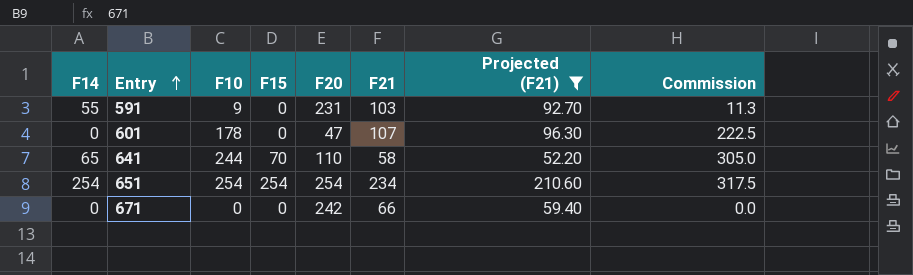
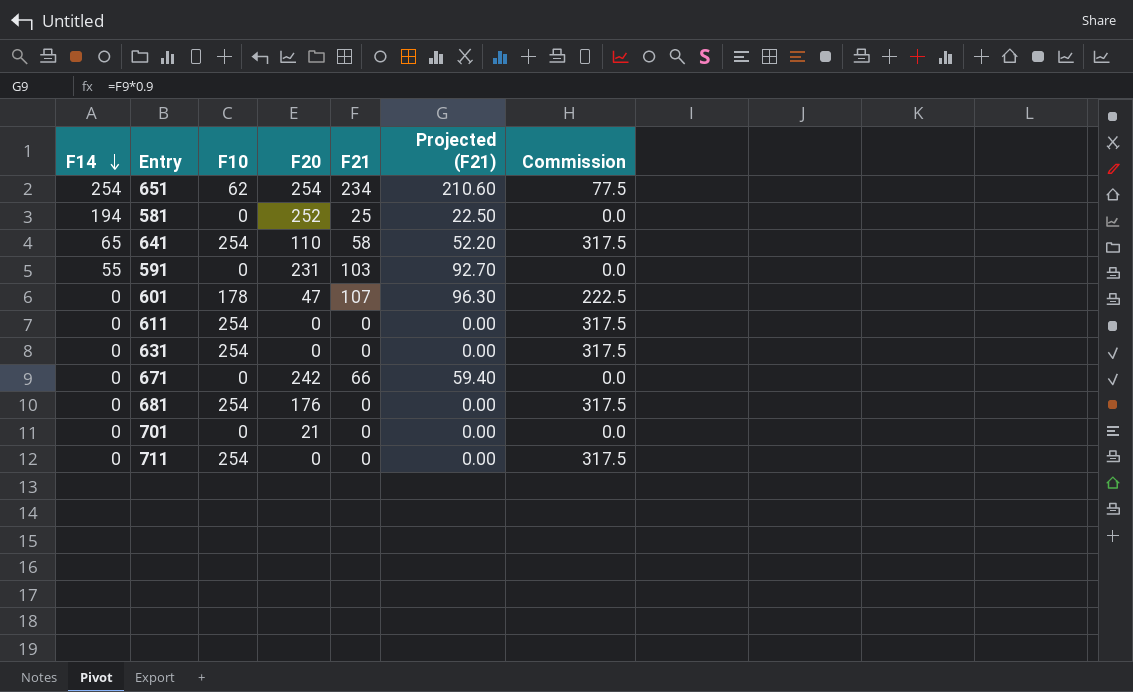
filter: Projected (F21) >= 52.20 -> none
row order: Entry ascending -> F14 descending
column F15 | position: 4 -> none
651 | F10: 254 -> 62
651 | Commission: 317.5 -> 77.5
641 | F10: 244 -> 254
641 | Commission: 305.0 -> 317.5
591 | F10: 9 -> 0
591 | Commission: 11.3 -> 0.0

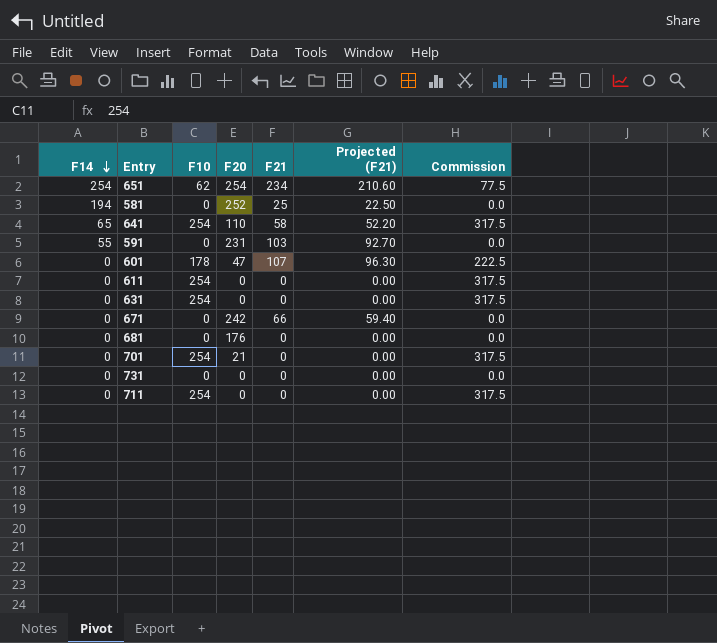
681 | F10: 254 -> 0
681 | Commission: 317.5 -> 0.0
701 | F10: 0 -> 254
701 | Commission: 0.0 -> 317.5
row 731: none -> 0 | 0 | 0 | 0 | 0.00 | 0.0

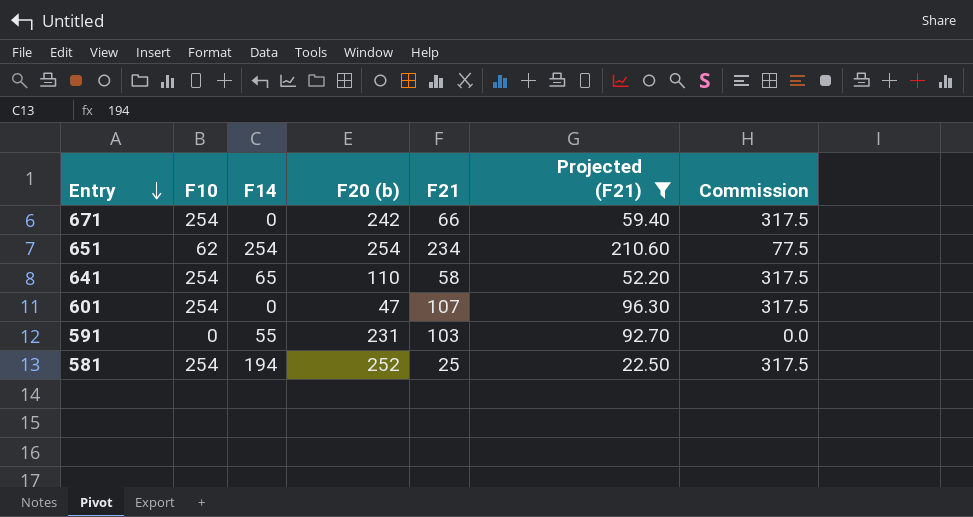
filter: none -> Projected (F21) != 0.00
row order: F14 descending -> Entry descending
column F14 | position: 1 -> 3
column name: F20 -> F20 (b)
671 | F10: 0 -> 254
671 | Commission: 0.0 -> 317.5
601 | F10: 178 -> 254
601 | Commission: 222.5 -> 317.5
581 | F10: 0 -> 254
581 | Commission: 0.0 -> 317.5

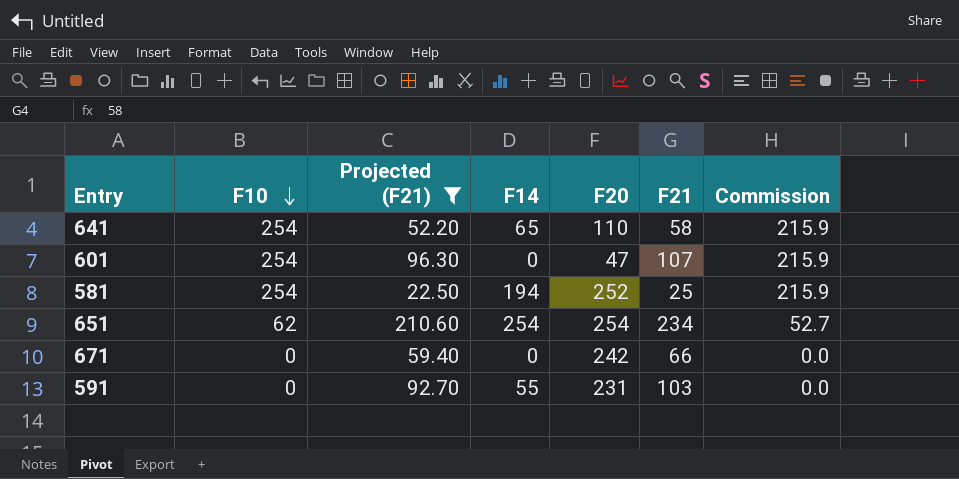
row order: Entry descending -> F10 descending
column Projected (F21) | position: 6 -> 3
column name: F20 (b) -> F20
column Commission | formula: [F10] * 1.25 -> [F10] * 0.85
671 | F10: 254 -> 0

